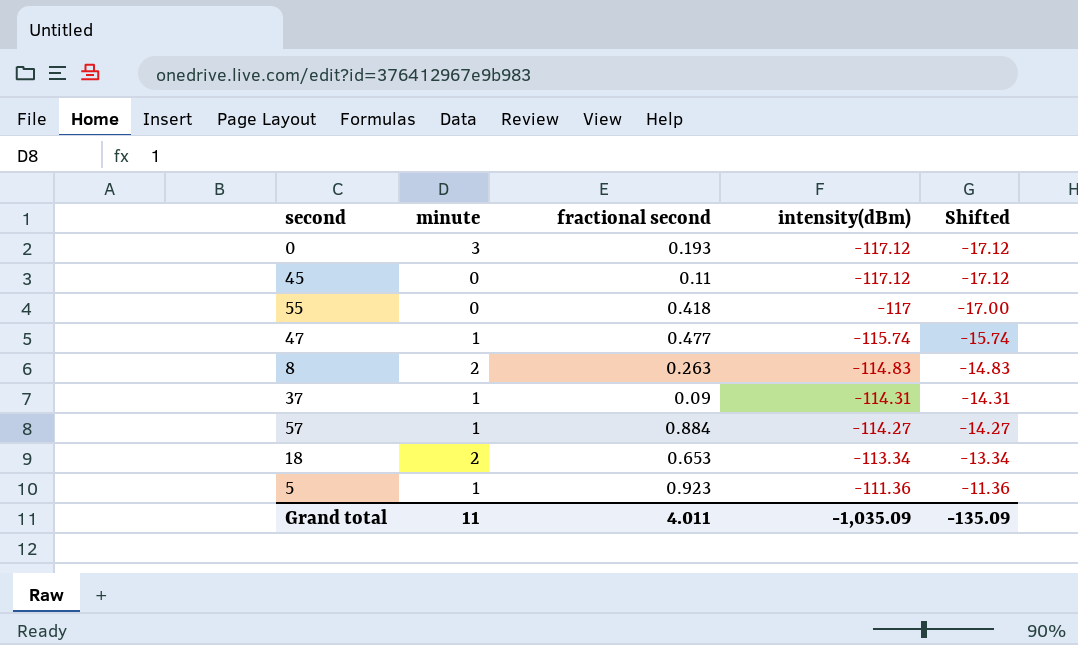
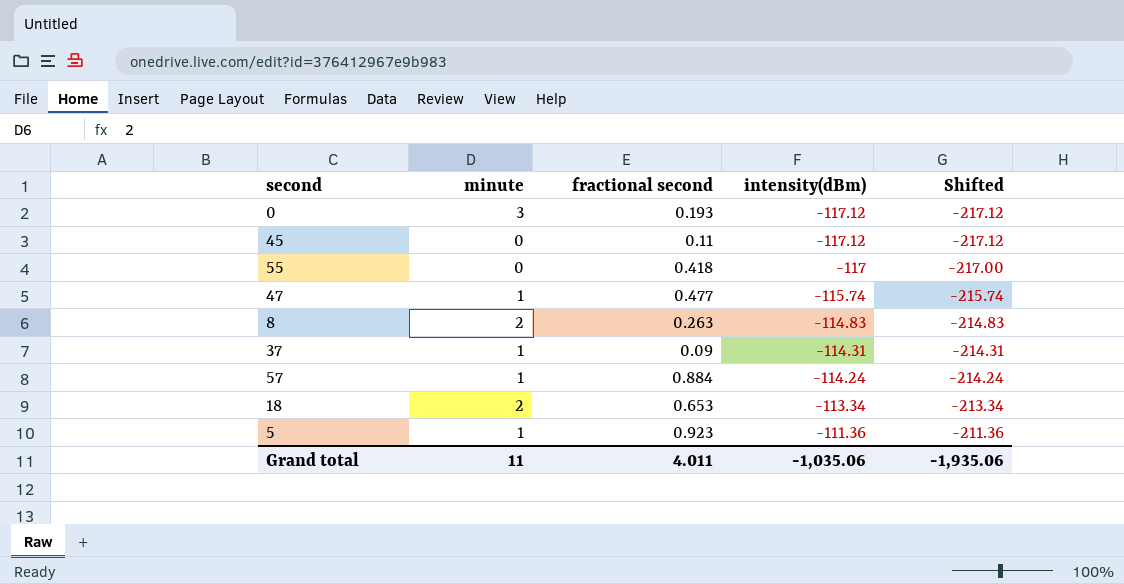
column Shifted | formula: [intensity(dBm)] + 100 -> [intensity(dBm)] - 100
57 | intensity(dBm): -114.27 -> -114.24
Grand total | intensity(dBm): -1,035.09 -> -1,035.06
Grand total | Shifted: -135.09 -> -1,935.06

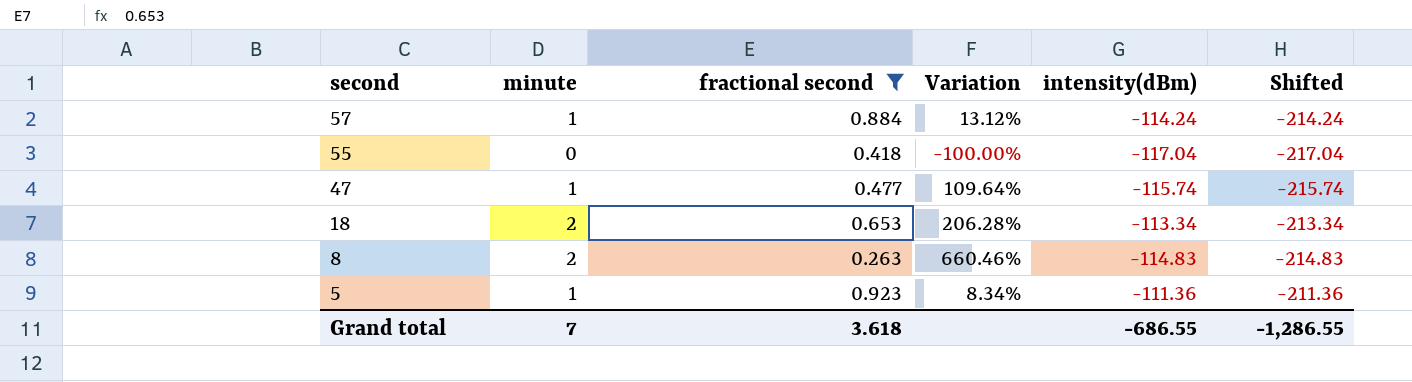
filter: none -> fractional second >= 0.263
row order: intensity(dBm) ascending -> second descending
column Variation | formula: none -> ([minute] - [fractional second]) / [fractional second]
55 | intensity(dBm): -117 -> -117.04
55 | Shifted: -217.00 -> -217.04
Grand total | minute: 11 -> 7
Grand total | fractional second: 4.011 -> 3.618
Grand total | intensity(dBm): -1,035.06 -> -686.55
Grand total | Shifted: -1,935.06 -> -1,286.55

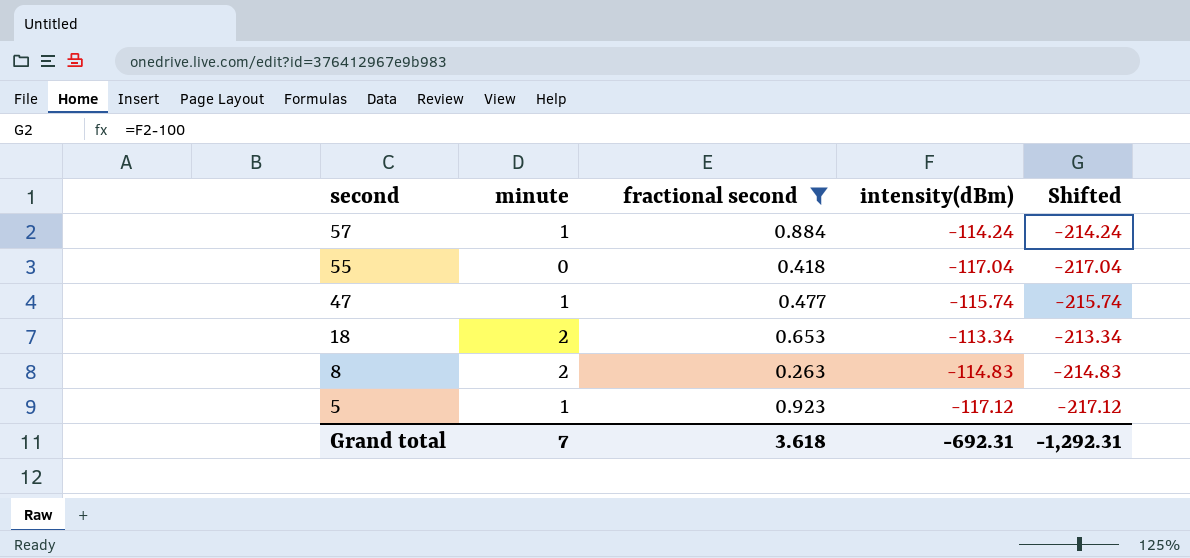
column Variation | formula: ([minute] - [fractional second]) / [fractional second] -> none
5 | intensity(dBm): -111.36 -> -117.12
5 | Shifted: -211.36 -> -217.12
Grand total | intensity(dBm): -686.55 -> -692.31
Grand total | Shifted: -1,286.55 -> -1,292.31

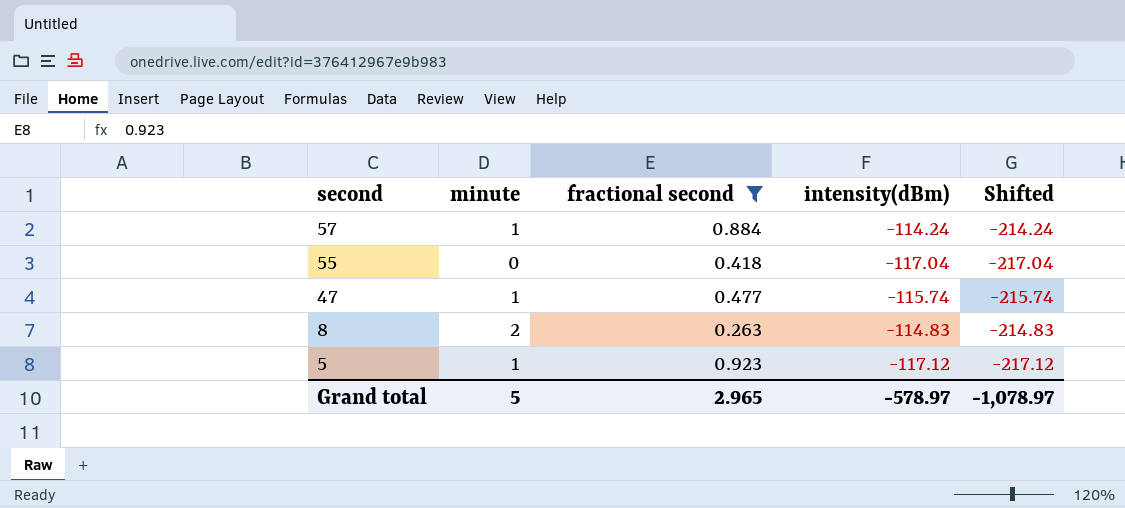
row 18: 2 | 0.653 | -113.34 | -213.34 -> none
Grand total | minute: 7 -> 5
Grand total | fractional second: 3.618 -> 2.965
Grand total | intensity(dBm): -692.31 -> -578.97
Grand total | Shifted: -1,292.31 -> -1,078.97

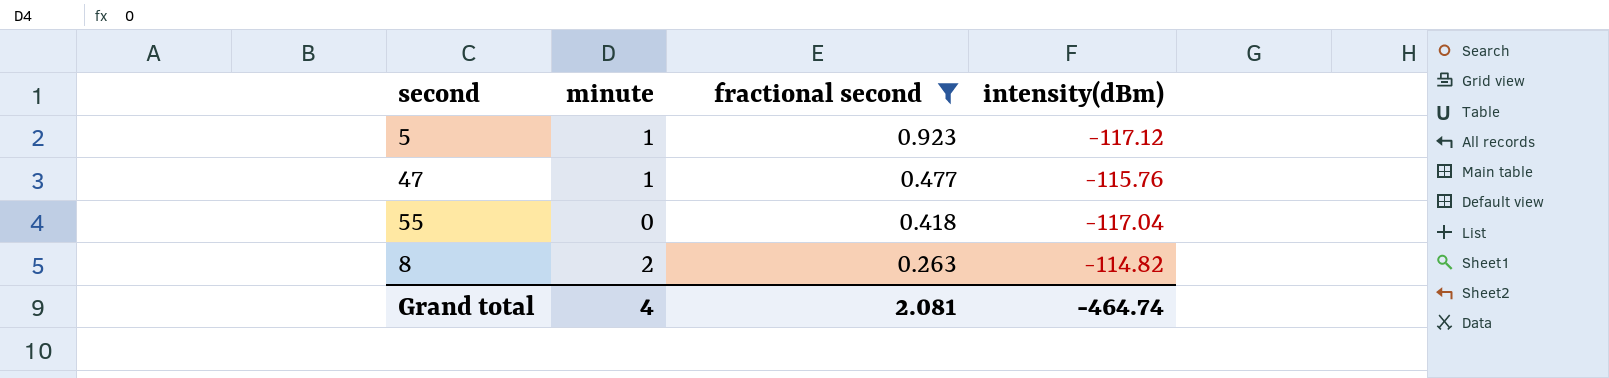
row order: second descending -> fractional second descending
column Shifted | formula: [intensity(dBm)] - 100 -> none
row 57: 1 | 0.884 | -114.24 | -214.24 -> none
47 | intensity(dBm): -115.74 -> -115.76
8 | intensity(dBm): -114.83 -> -114.82
Grand total | minute: 5 -> 4
Grand total | fractional second: 2.965 -> 2.081
Grand total | intensity(dBm): -578.97 -> -464.74

